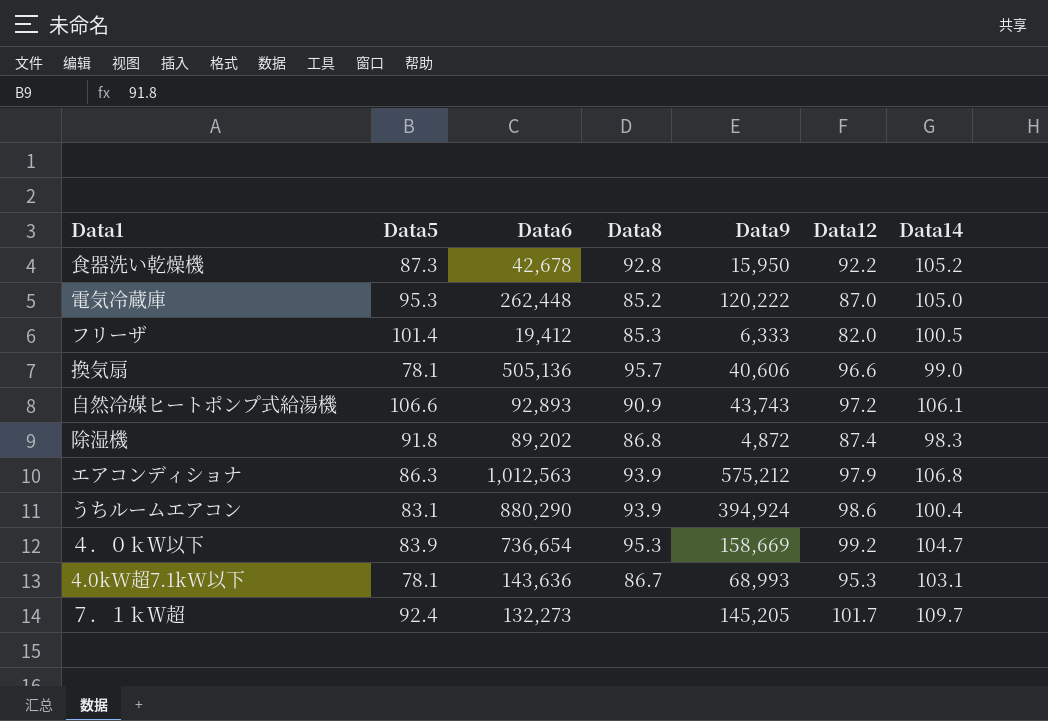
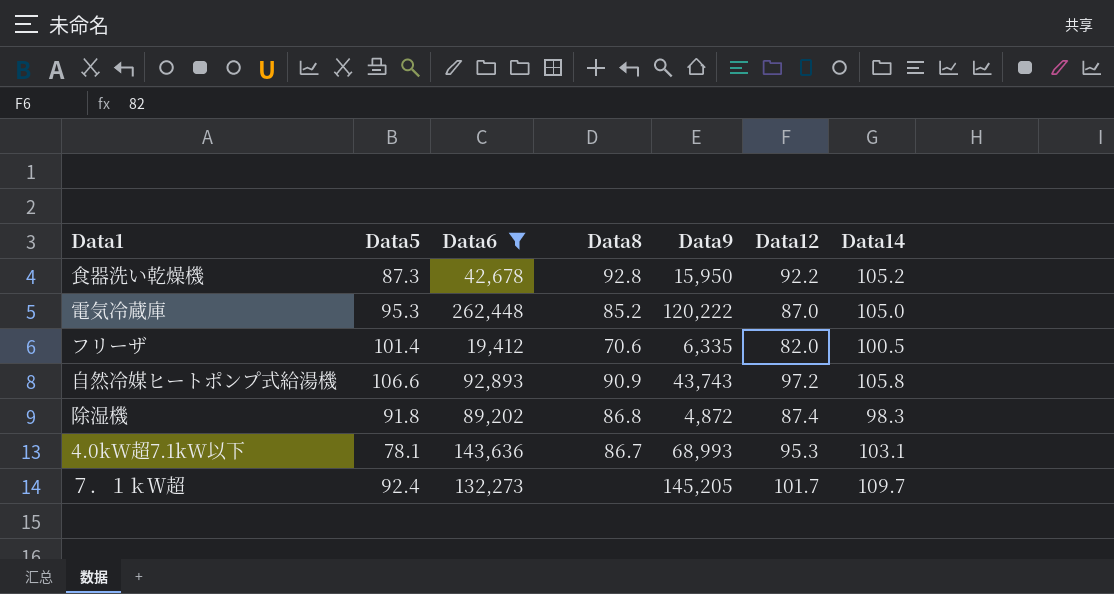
filter: none -> Data6 <= 262,448
フリーザ | Data8: 85.3 -> 70.6
フリーザ | Data9: 6,333 -> 6,335
自然冷媒ヒートポンプ式給湯機 | Data14: 106.1 -> 105.8

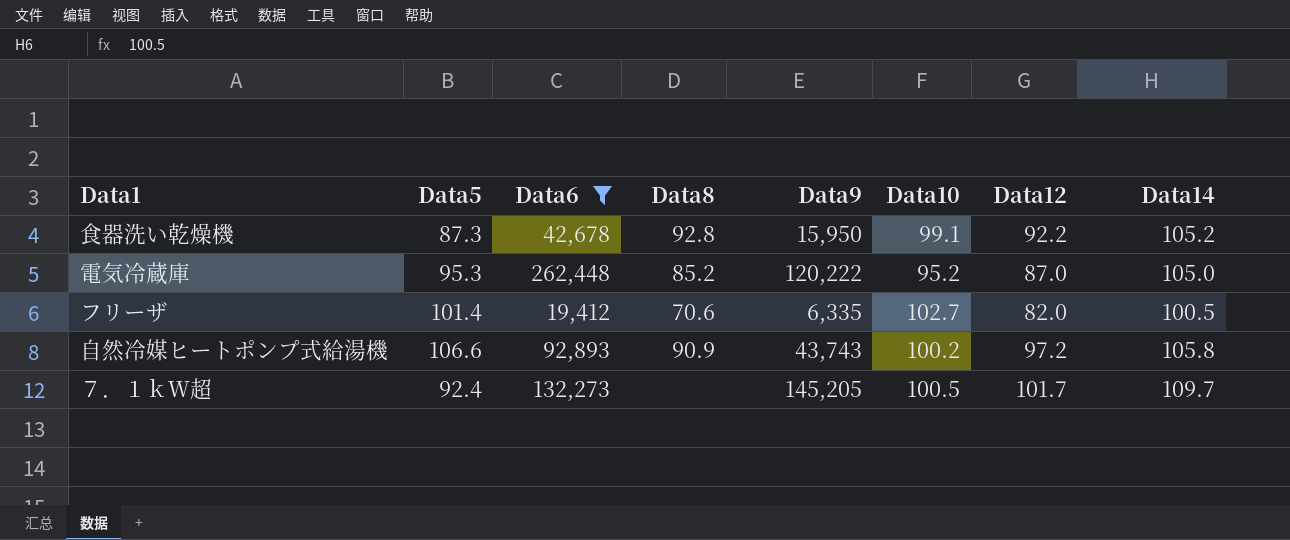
column Data10 | position: none -> 6
row 除湿機: 91.8 | 89,202 | 86.8 | 4,872 | 87.4 | 98.3 -> none
row 4.0kW超7.1kW以下: 78.1 | 143,636 | 86.7 | 68,993 | 95.3 | 103.1 -> none

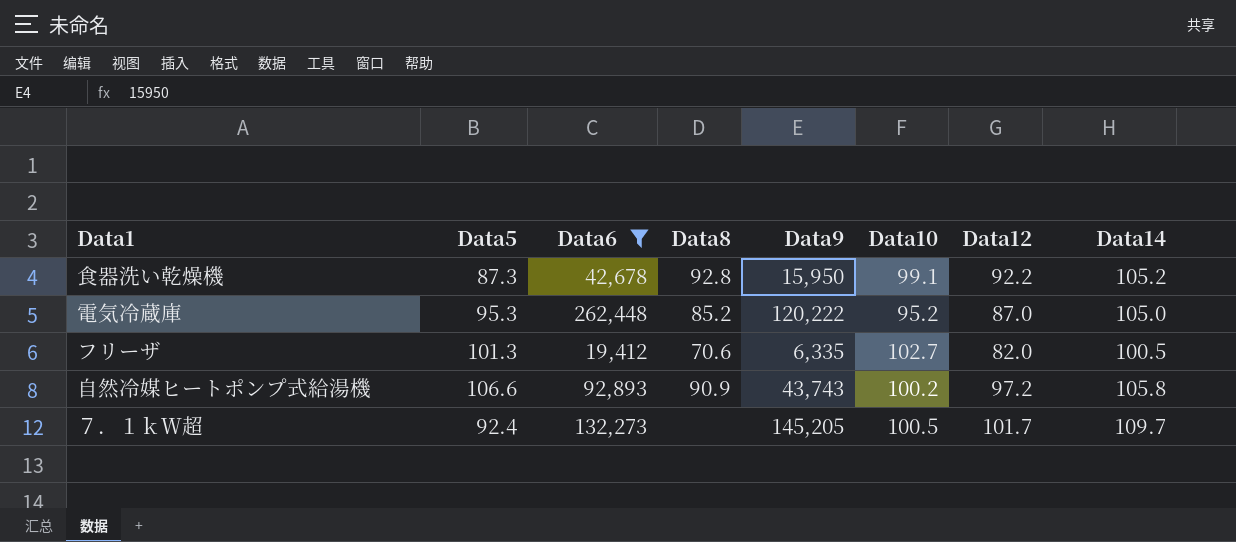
フリーザ | Data5: 101.4 -> 101.3

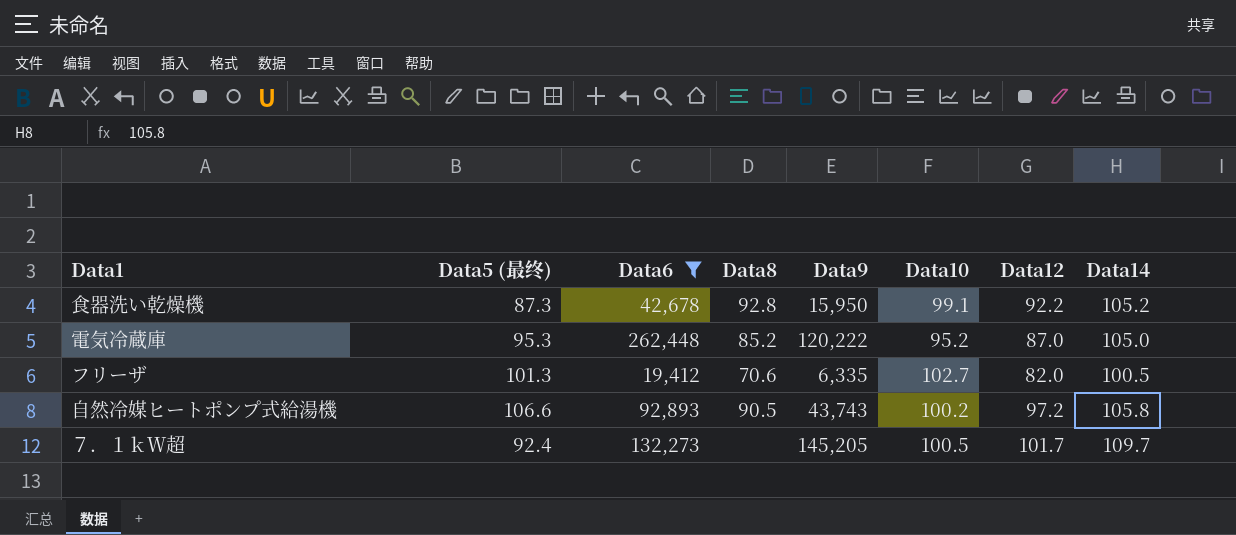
column name: Data5 -> Data5 (最终)
自然冷媒ヒートポンプ式給湯機 | Data8: 90.9 -> 90.5

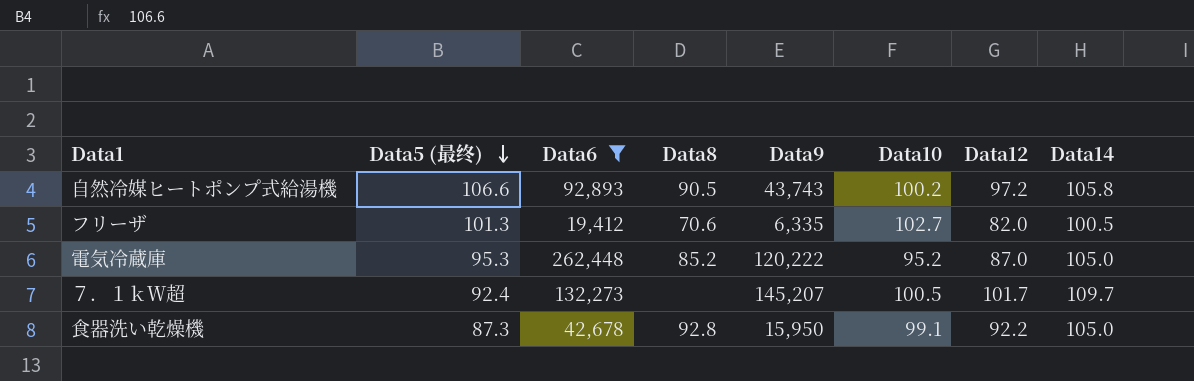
row order: none -> Data5 (最终) descending
７．１ｋＷ超 | Data9: 145,205 -> 145,207
食器洗い乾燥機 | Data14: 105.2 -> 105.0

